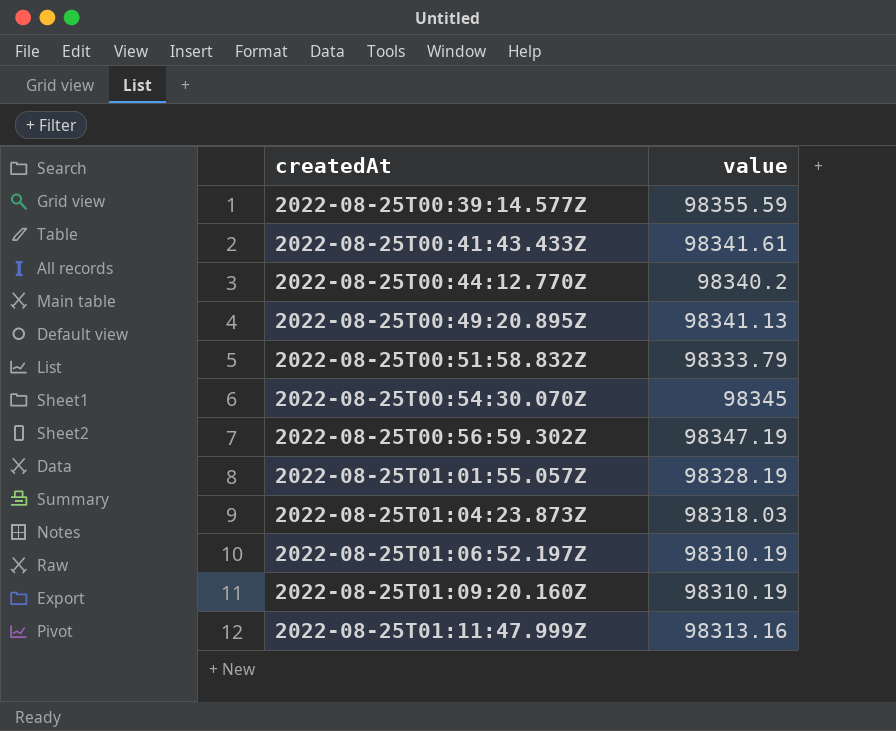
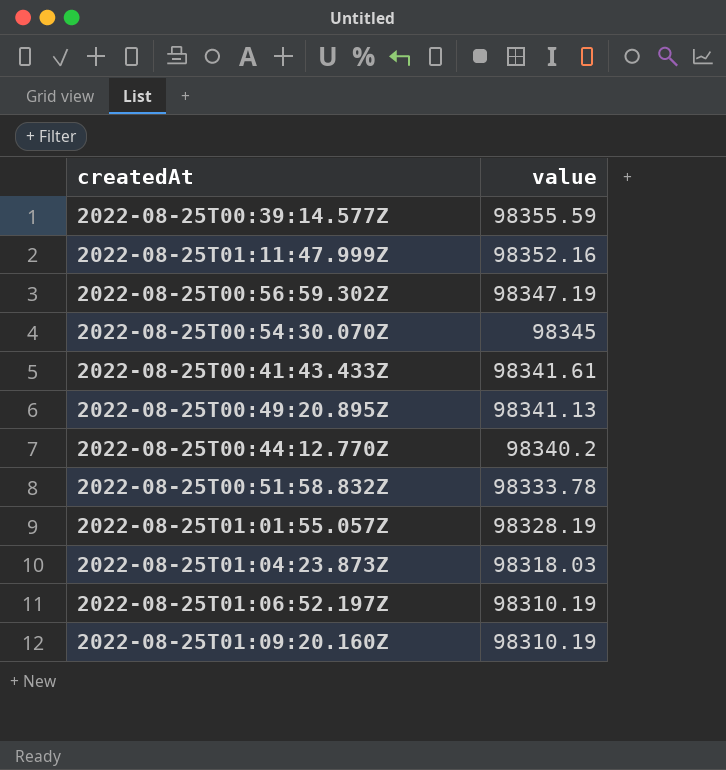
row order: createdAt ascending -> value descending
2022-08-25T01:11:47.999Z | value: 98313.16 -> 98352.16
2022-08-25T00:51:58.832Z | value: 98333.79 -> 98333.78

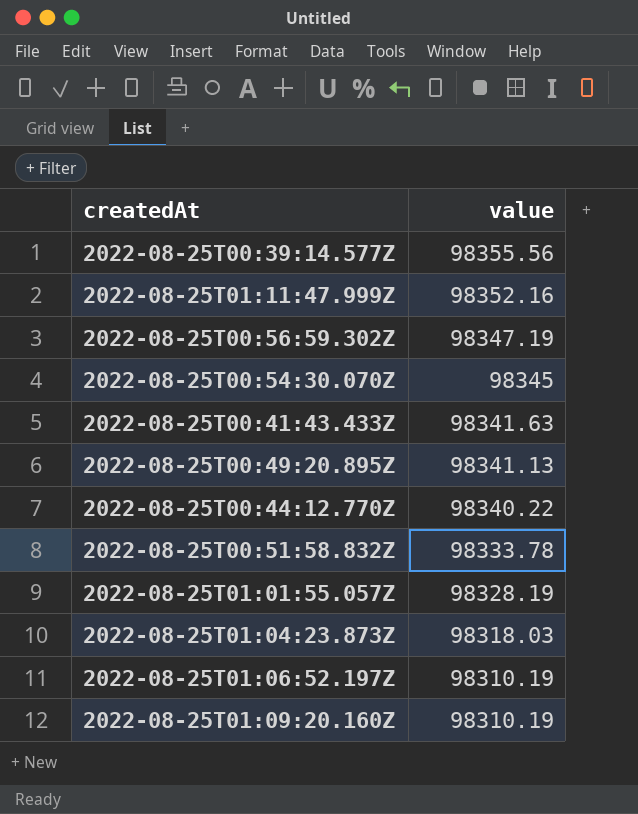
2022-08-25T00:39:14.577Z | value: 98355.59 -> 98355.56
2022-08-25T00:41:43.433Z | value: 98341.61 -> 98341.63
2022-08-25T00:44:12.770Z | value: 98340.2 -> 98340.22

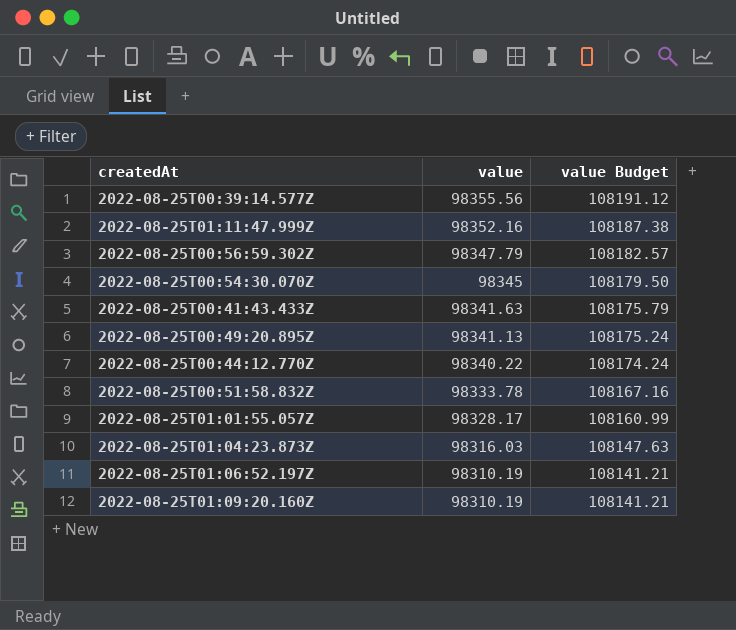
column value Budget | formula: none -> [value] * 1.1
2022-08-25T00:56:59.302Z | value: 98347.19 -> 98347.79
2022-08-25T01:01:55.057Z | value: 98328.19 -> 98328.17
2022-08-25T01:04:23.873Z | value: 98318.03 -> 98316.03

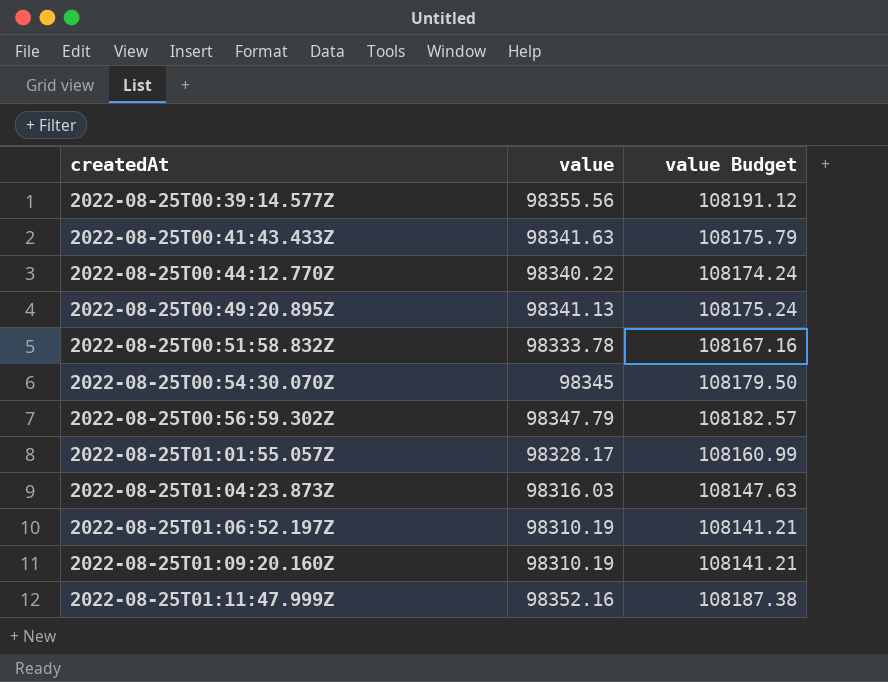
row order: value descending -> createdAt ascending

